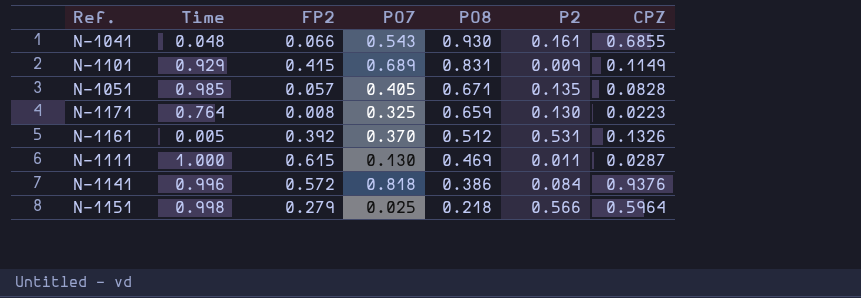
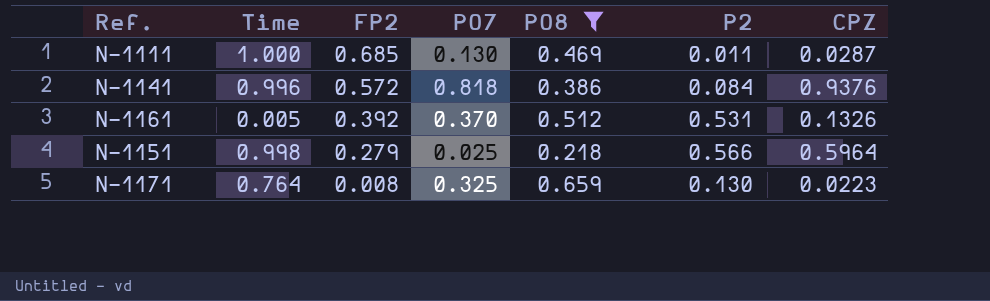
filter: none -> PO8 <= 0.659
row order: PO8 descending -> FP2 descending
N-1111 | FP2: 0.615 -> 0.685

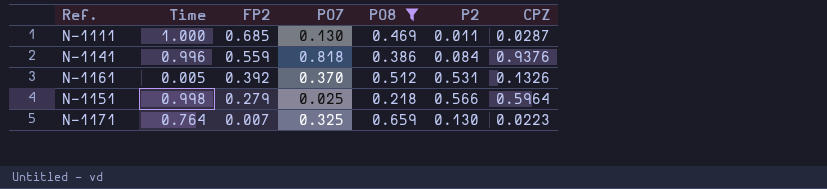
N-1141 | FP2: 0.572 -> 0.559
N-1171 | FP2: 0.008 -> 0.007

